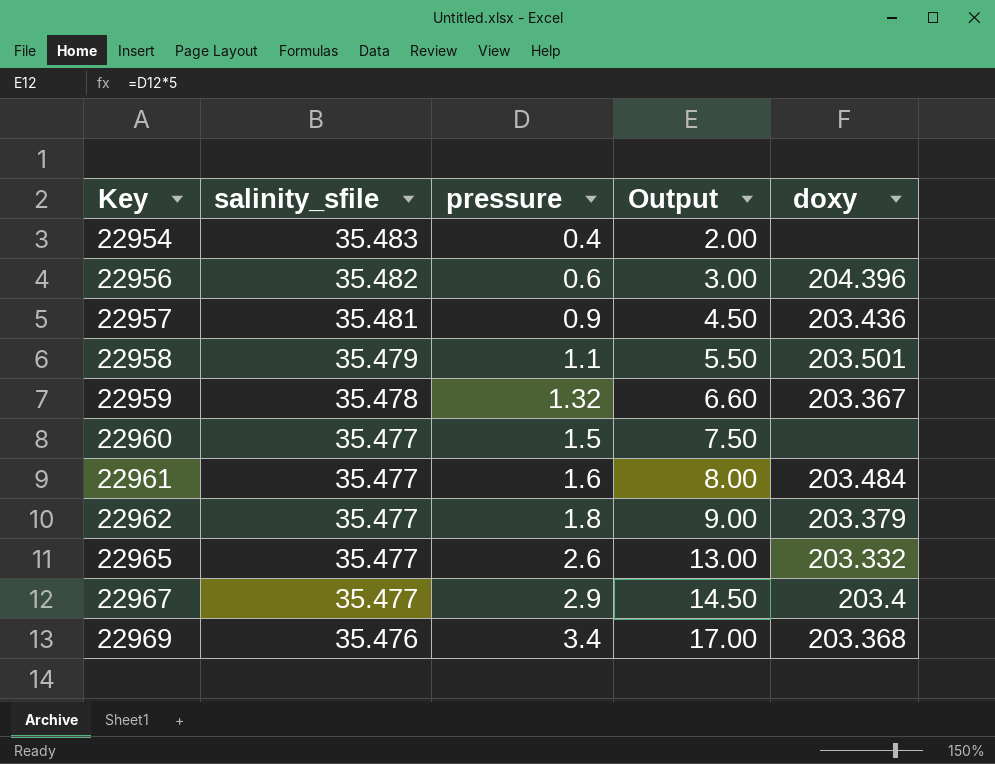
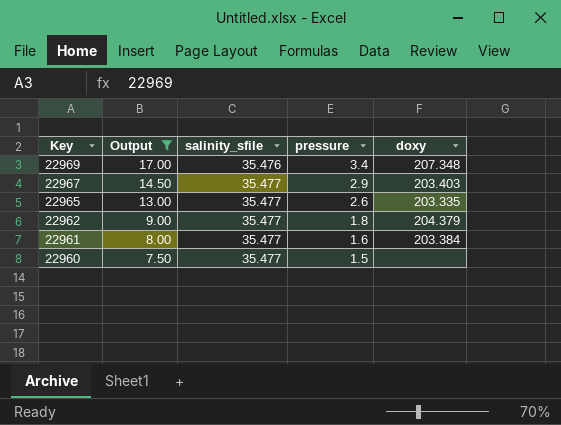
filter: none -> Output >= 7.50
row order: Key ascending -> Key descending
column Output | position: 4 -> 2
22969 | doxy: 203.368 -> 207.348
22967 | doxy: 203.4 -> 203.403
22965 | doxy: 203.332 -> 203.335
22962 | doxy: 203.379 -> 204.379
22961 | doxy: 203.484 -> 203.384

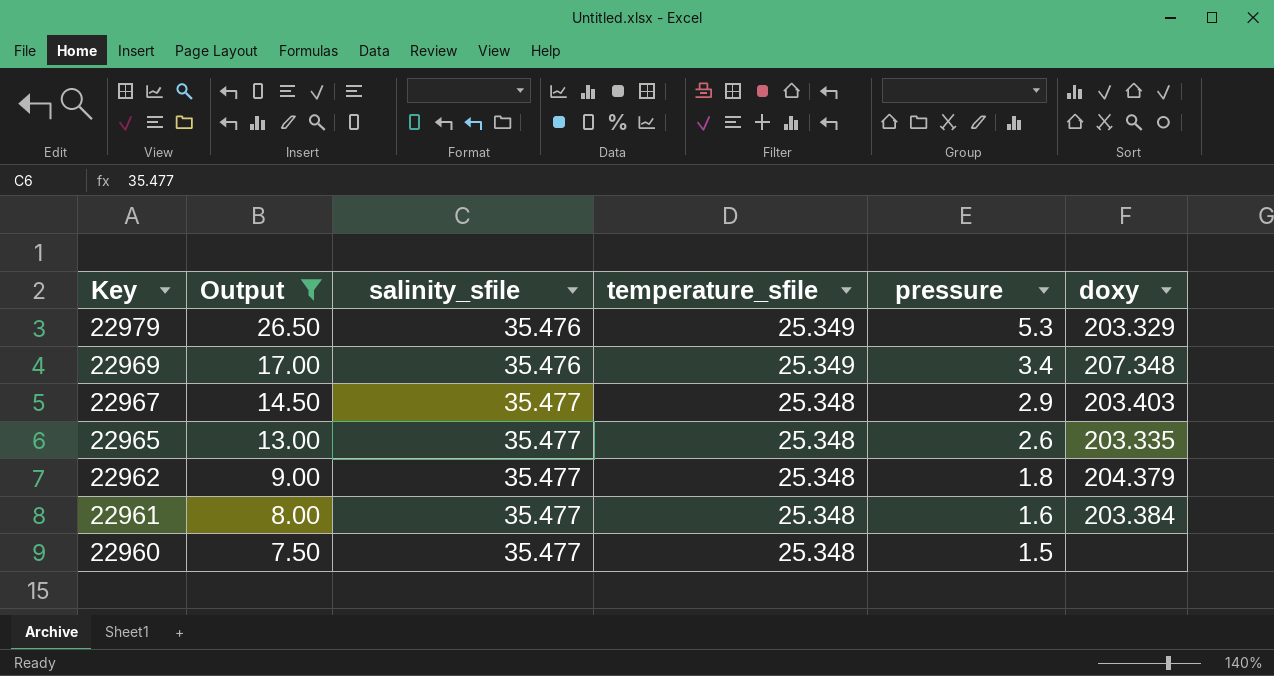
column temperature_sfile | position: none -> 4
row 22979: none -> 26.50 | 35.476 | 25.349 | 5.3 | 203.329

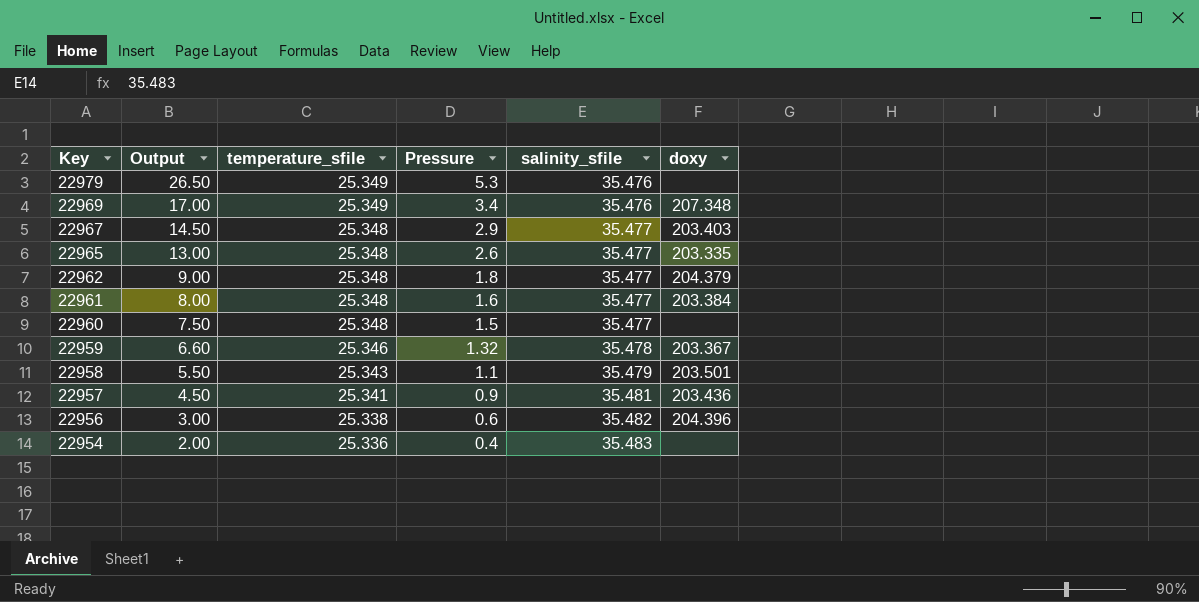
filter: Output >= 7.50 -> none
column name: pressure -> Pressure
column salinity_sfile | position: 3 -> 5
22979 | doxy: 203.329 -> none

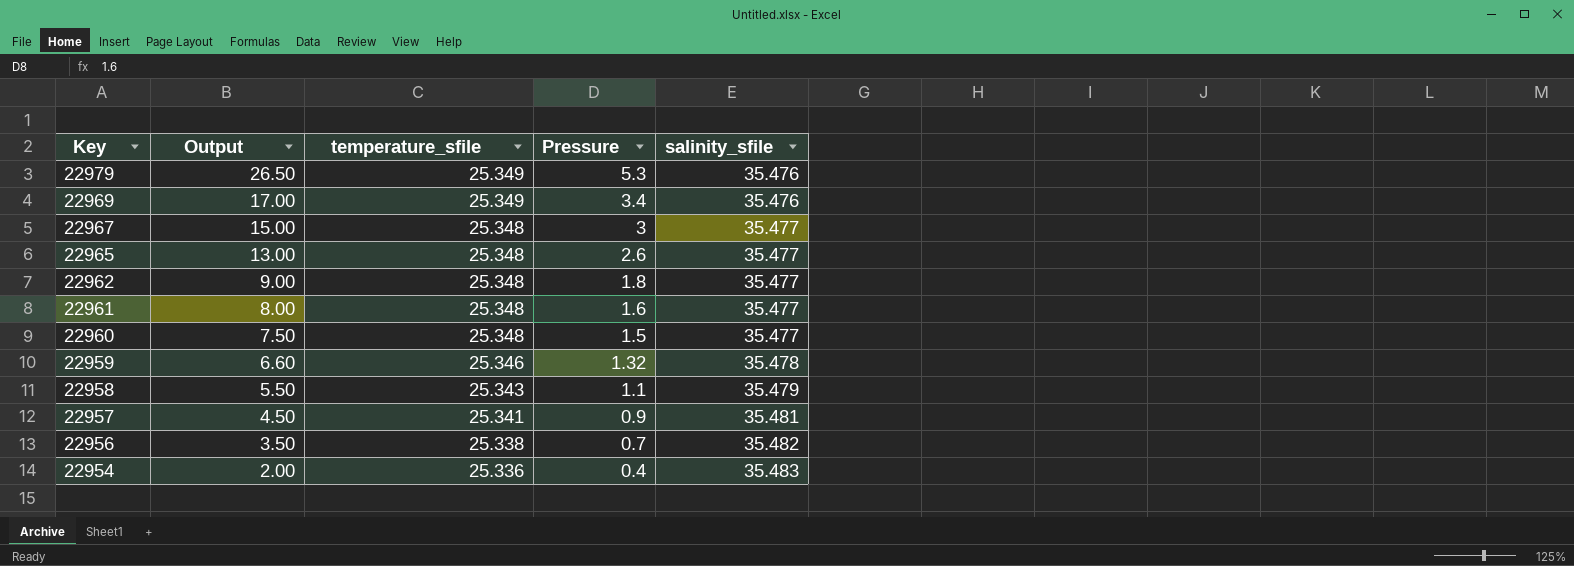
column doxy | position: 6 -> none
22967 | Output: 14.50 -> 15.00
22967 | Pressure: 2.9 -> 3
22956 | Output: 3.00 -> 3.50
22956 | Pressure: 0.6 -> 0.7

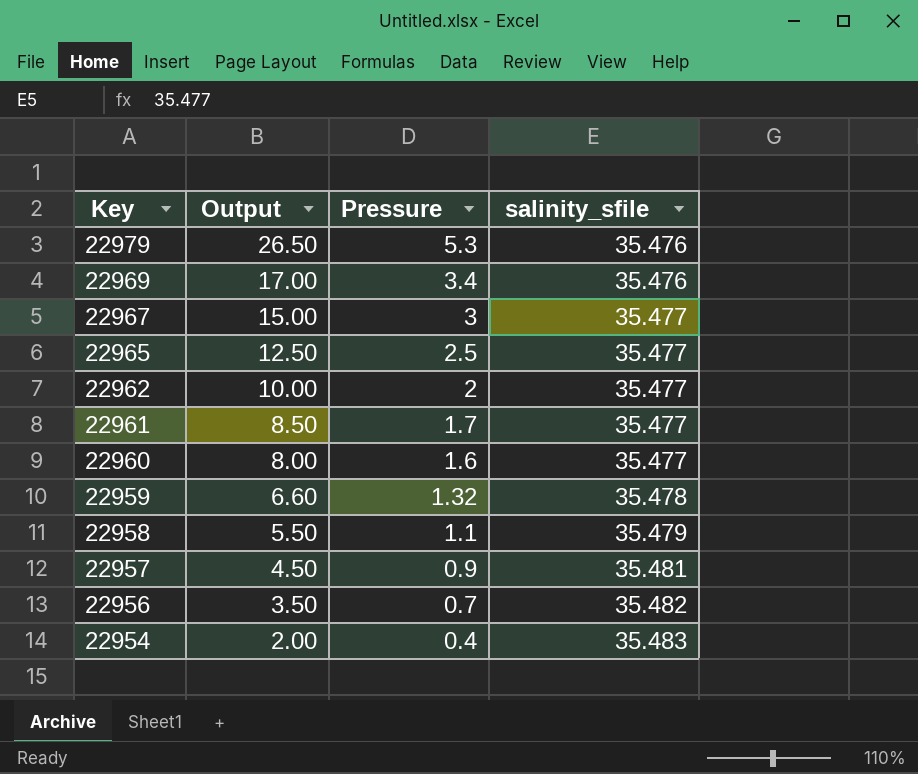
column temperature_sfile | position: 3 -> none
22965 | Output: 13.00 -> 12.50
22965 | Pressure: 2.6 -> 2.5
22962 | Output: 9.00 -> 10.00
22962 | Pressure: 1.8 -> 2
22961 | Output: 8.00 -> 8.50
22961 | Pressure: 1.6 -> 1.7
22960 | Output: 7.50 -> 8.00
22960 | Pressure: 1.5 -> 1.6

